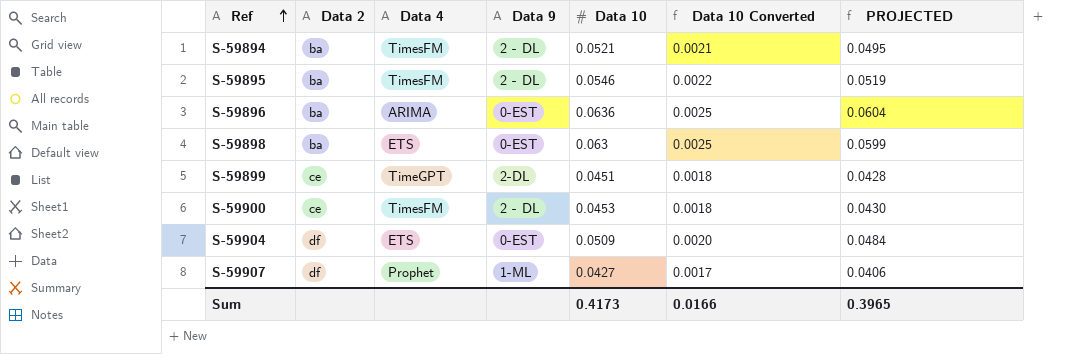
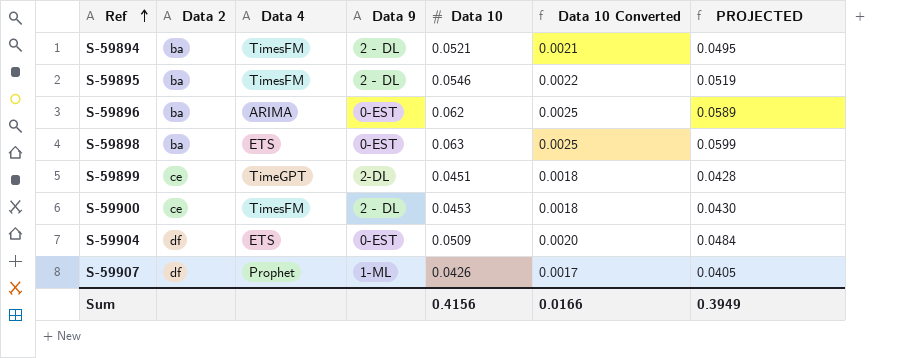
S-59896 | Data 10: 0.0636 -> 0.062
S-59896 | PROJECTED: 0.0604 -> 0.0589
S-59907 | Data 10: 0.0427 -> 0.0426
S-59907 | PROJECTED: 0.0406 -> 0.0405
Sum | Data 10: 0.4173 -> 0.4156
Sum | PROJECTED: 0.3965 -> 0.3949

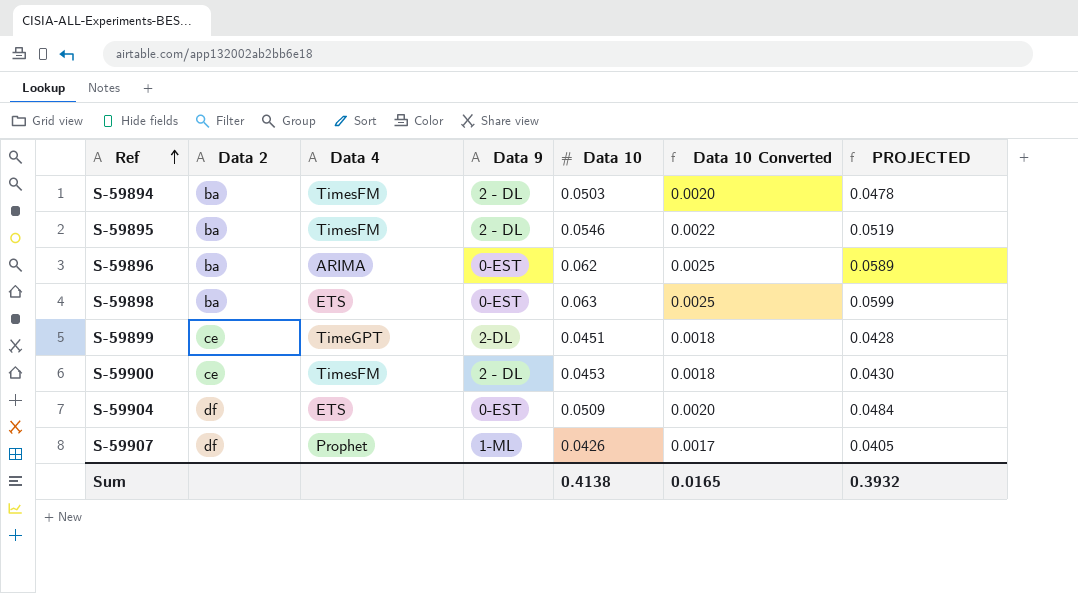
S-59894 | Data 10: 0.0521 -> 0.0503
S-59894 | Data 10 Converted: 0.0021 -> 0.0020
S-59894 | PROJECTED: 0.0495 -> 0.0478
Sum | Data 10: 0.4156 -> 0.4138
Sum | Data 10 Converted: 0.0166 -> 0.0165
Sum | PROJECTED: 0.3949 -> 0.3932

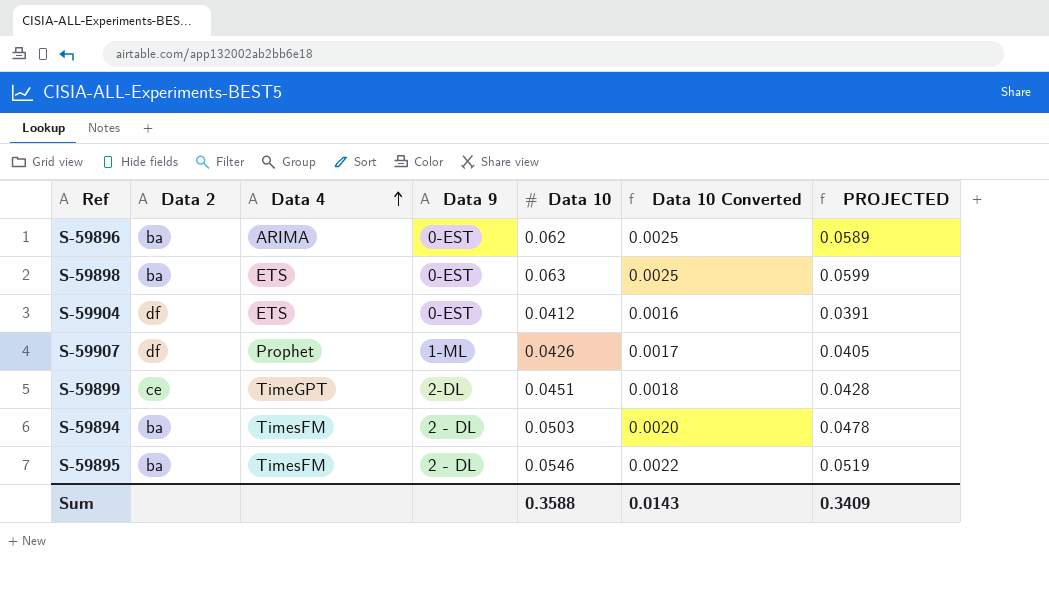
row order: Ref ascending -> Data 4 ascending
row S-59900: ce | TimesFM | 2 - DL | 0.0453 | 0.0018 | 0.0430 -> none
S-59904 | Data 10: 0.0509 -> 0.0412
S-59904 | Data 10 Converted: 0.0020 -> 0.0016
S-59904 | PROJECTED: 0.0484 -> 0.0391
Sum | Data 10: 0.4138 -> 0.3588
Sum | Data 10 Converted: 0.0165 -> 0.0143
Sum | PROJECTED: 0.3932 -> 0.3409

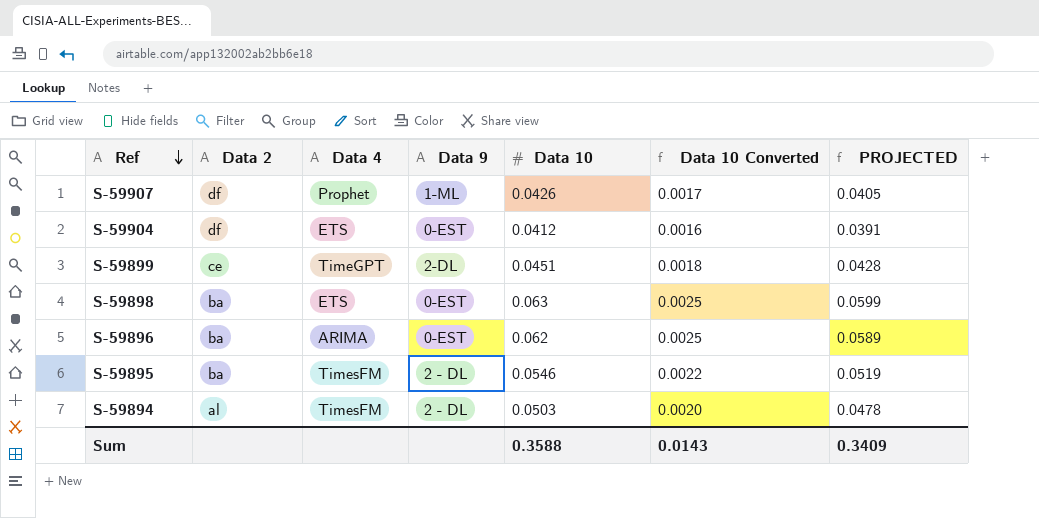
row order: Data 4 ascending -> Ref descending
S-59894 | Data 2: ba -> al

